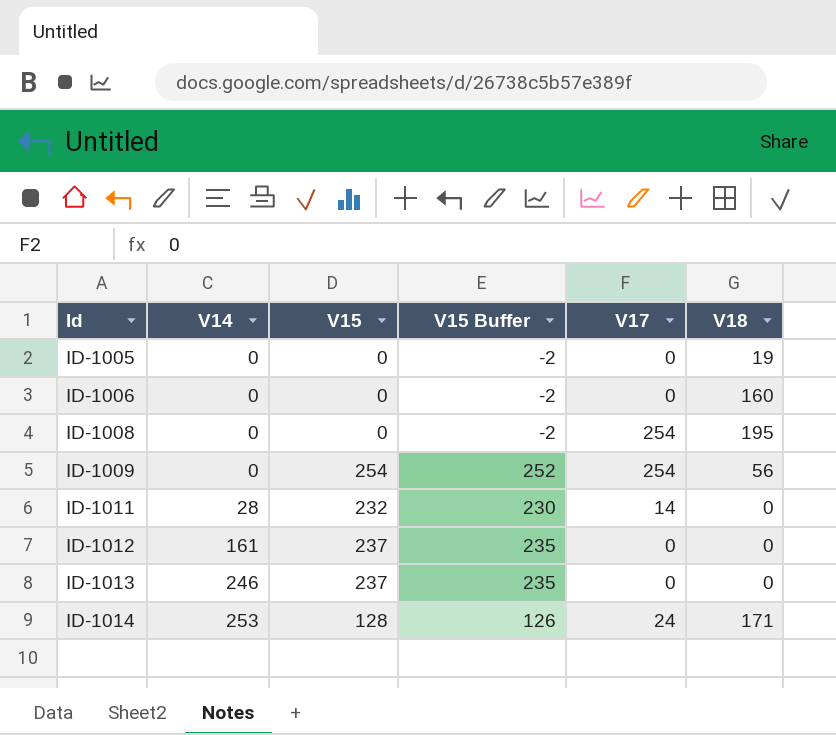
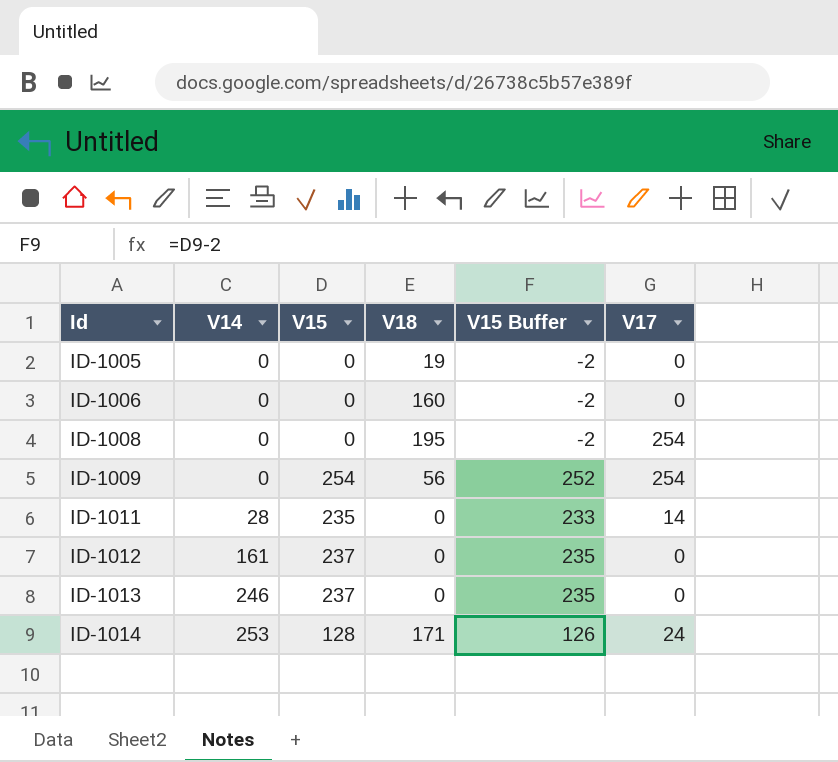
column V18 | position: 6 -> 4
ID-1011 | V15: 232 -> 235
ID-1011 | V15 Buffer: 230 -> 233

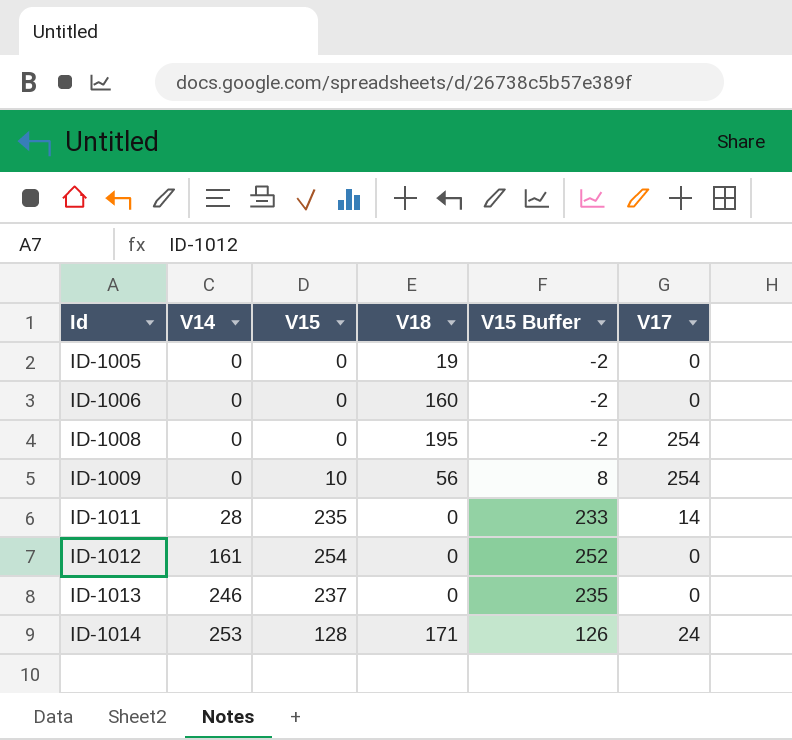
ID-1009 | V15: 254 -> 10
ID-1009 | V15 Buffer: 252 -> 8
ID-1012 | V15: 237 -> 254
ID-1012 | V15 Buffer: 235 -> 252

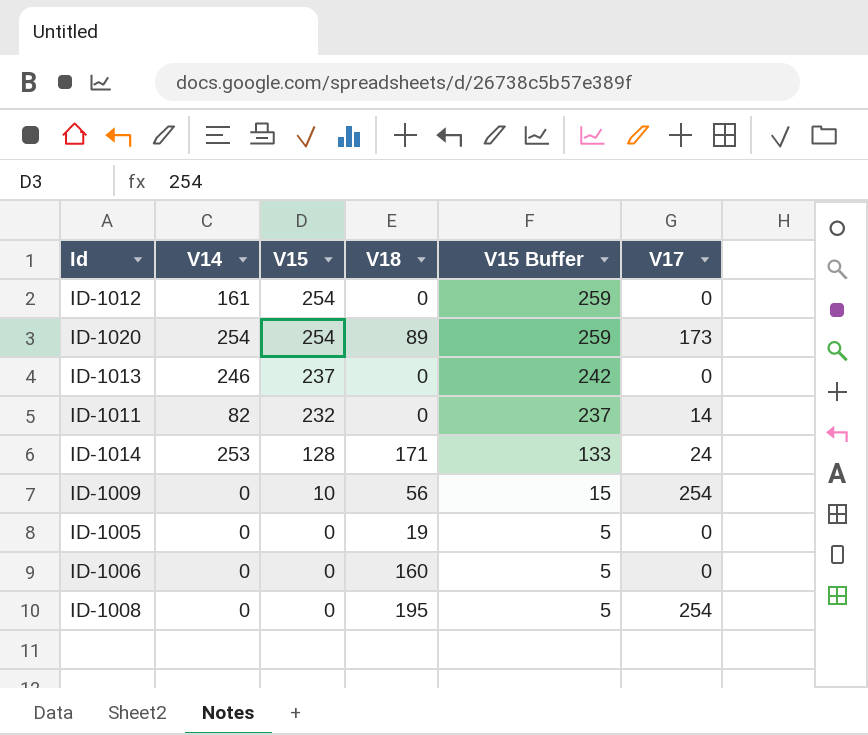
row order: Id ascending -> V15 descending
column V15 Buffer | formula: [V15] - 2 -> [V15] + 5
row ID-1020: none -> 254 | 254 | 89 | 259 | 173
ID-1011 | V14: 28 -> 82
ID-1011 | V15: 235 -> 232

